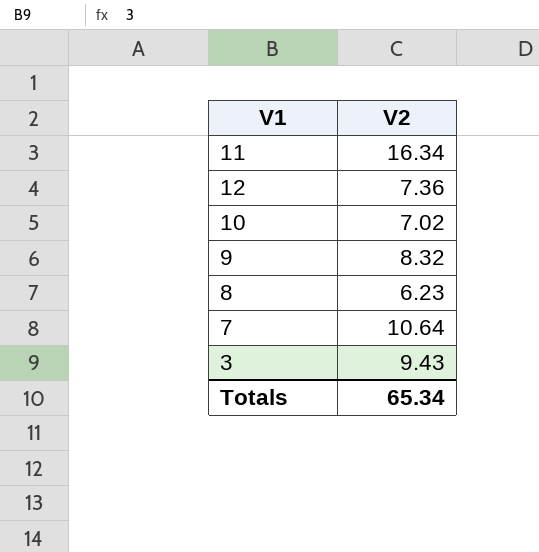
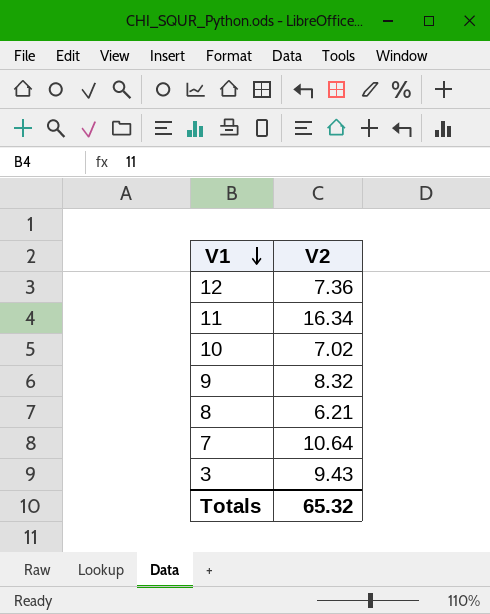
row order: none -> V1 descending
8 | V2: 6.23 -> 6.21
Totals | V2: 65.34 -> 65.32

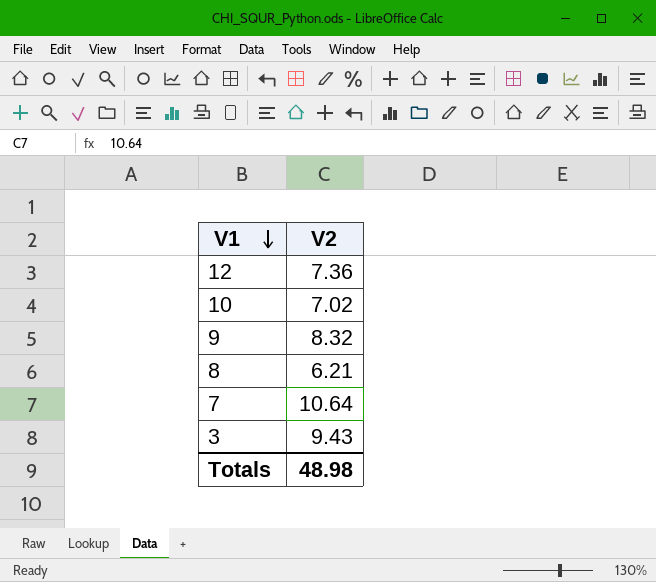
row 11: 16.34 -> none
Totals | V2: 65.32 -> 48.98

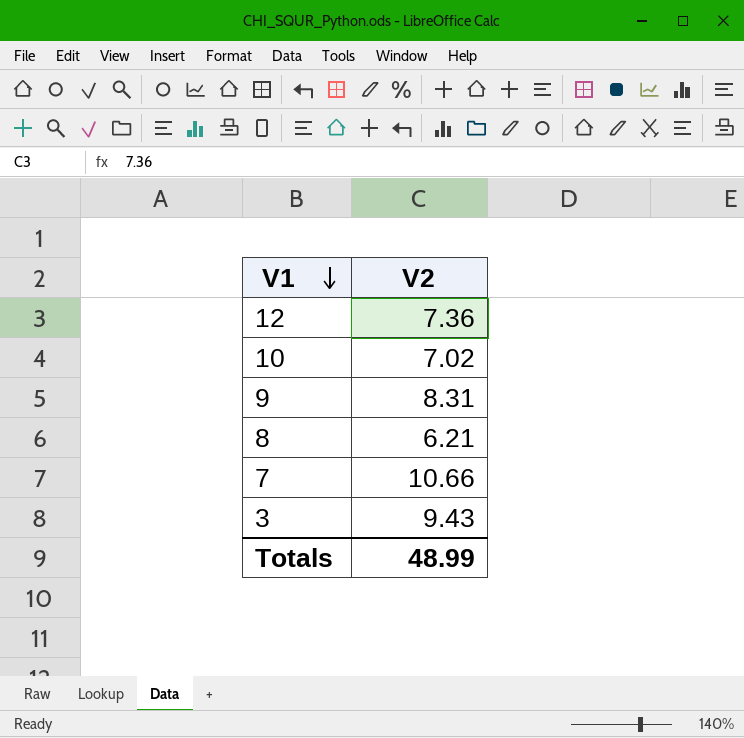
9 | V2: 8.32 -> 8.31
7 | V2: 10.64 -> 10.66
Totals | V2: 48.98 -> 48.99

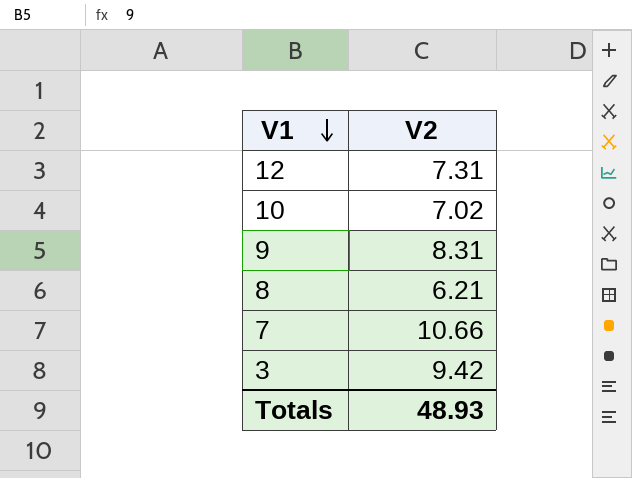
12 | V2: 7.36 -> 7.31
3 | V2: 9.43 -> 9.42
Totals | V2: 48.99 -> 48.93

